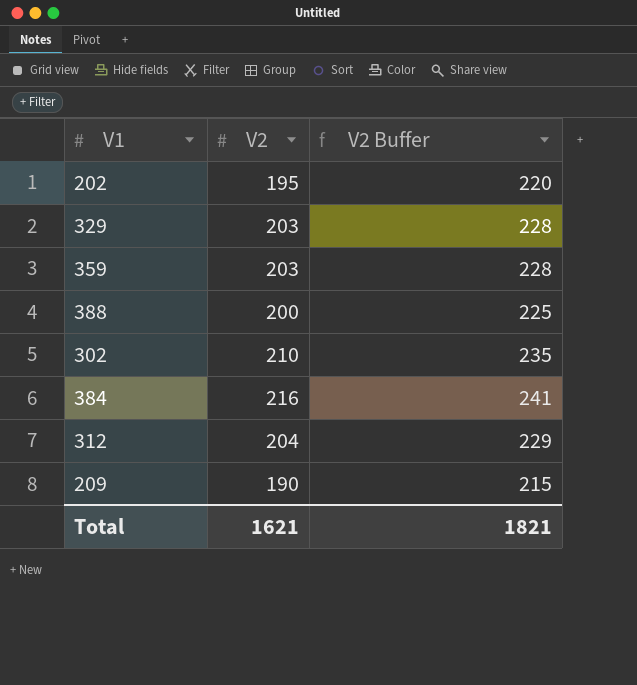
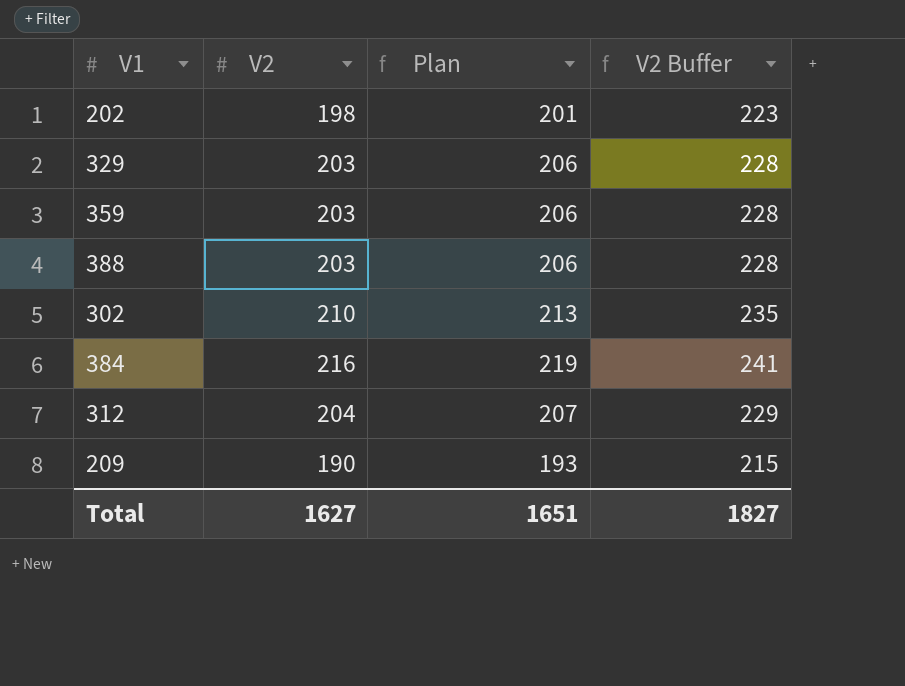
column Plan | formula: none -> [V2] + 3
202 | V2: 195 -> 198
202 | V2 Buffer: 220 -> 223
388 | V2: 200 -> 203
388 | V2 Buffer: 225 -> 228
Total | V2: 1621 -> 1627
Total | V2 Buffer: 1821 -> 1827

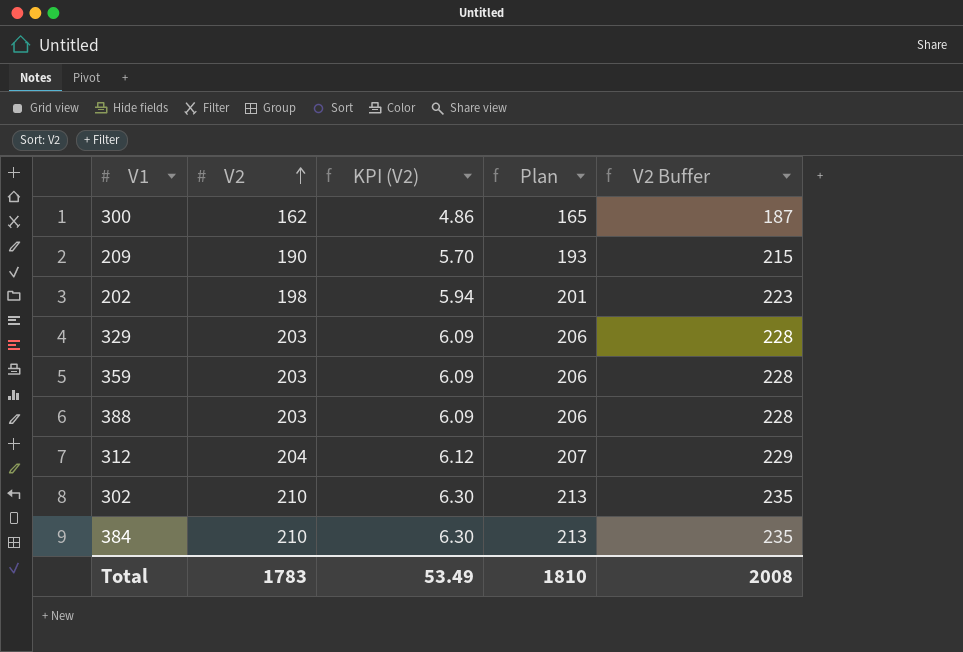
row order: none -> V2 ascending
column KPI (V2) | formula: none -> [V2] * 0.03
row 300: none -> 162 | 4.86 | 165 | 187
384 | V2: 216 -> 210
384 | Plan: 219 -> 213
384 | V2 Buffer: 241 -> 235
Total | V2: 1627 -> 1783
Total | Plan: 1651 -> 1810
Total | V2 Buffer: 1827 -> 2008

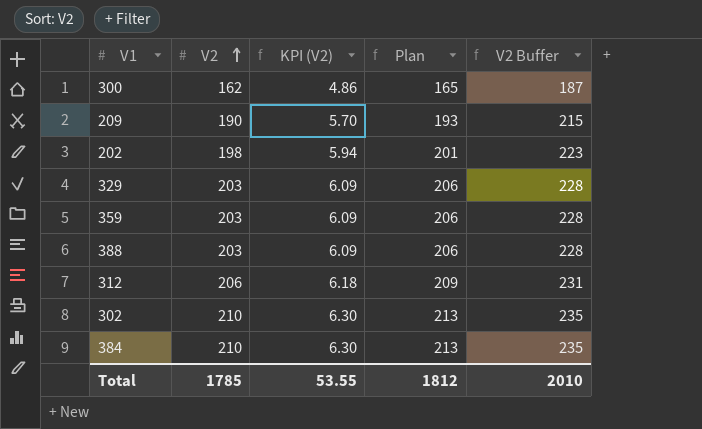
312 | V2: 204 -> 206
312 | KPI (V2): 6.12 -> 6.18
312 | Plan: 207 -> 209
312 | V2 Buffer: 229 -> 231
Total | V2: 1783 -> 1785
Total | KPI (V2): 53.49 -> 53.55
Total | Plan: 1810 -> 1812
Total | V2 Buffer: 2008 -> 2010

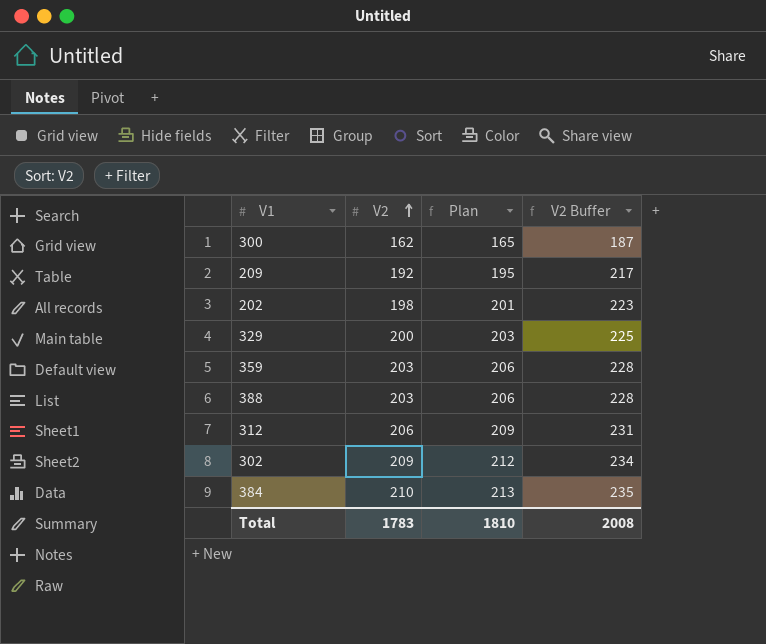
column KPI (V2) | formula: [V2] * 0.03 -> none
209 | V2: 190 -> 192
209 | Plan: 193 -> 195
209 | V2 Buffer: 215 -> 217
329 | V2: 203 -> 200
329 | Plan: 206 -> 203
329 | V2 Buffer: 228 -> 225
302 | V2: 210 -> 209
302 | Plan: 213 -> 212
302 | V2 Buffer: 235 -> 234
Total | V2: 1785 -> 1783
Total | Plan: 1812 -> 1810
Total | V2 Buffer: 2010 -> 2008

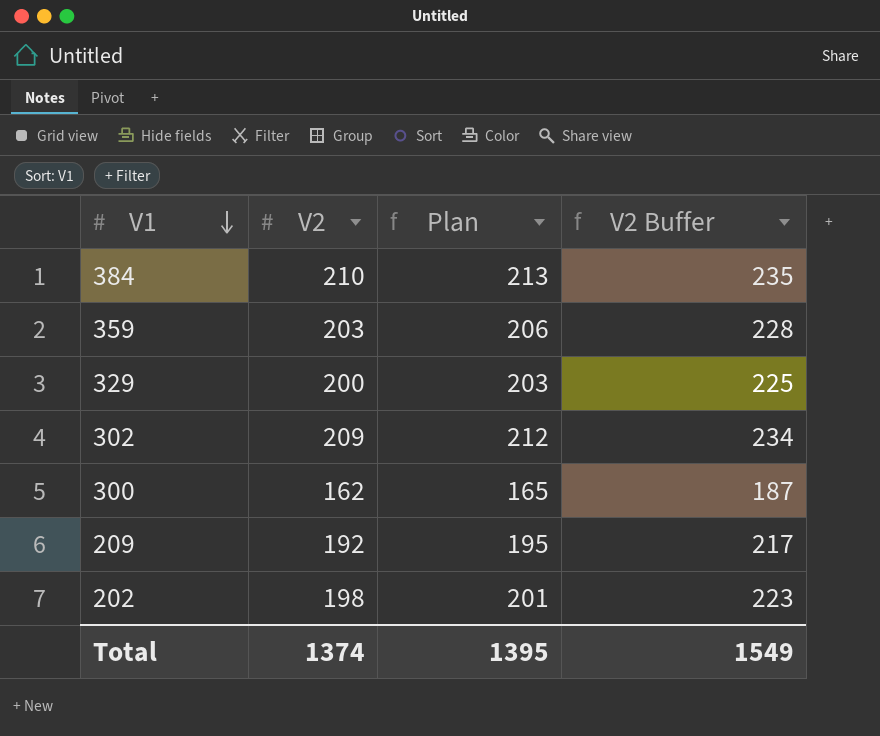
row order: V2 ascending -> V1 descending
row 388: 203 | 206 | 228 -> none
row 312: 206 | 209 | 231 -> none
Total | V2: 1783 -> 1374
Total | Plan: 1810 -> 1395
Total | V2 Buffer: 2008 -> 1549

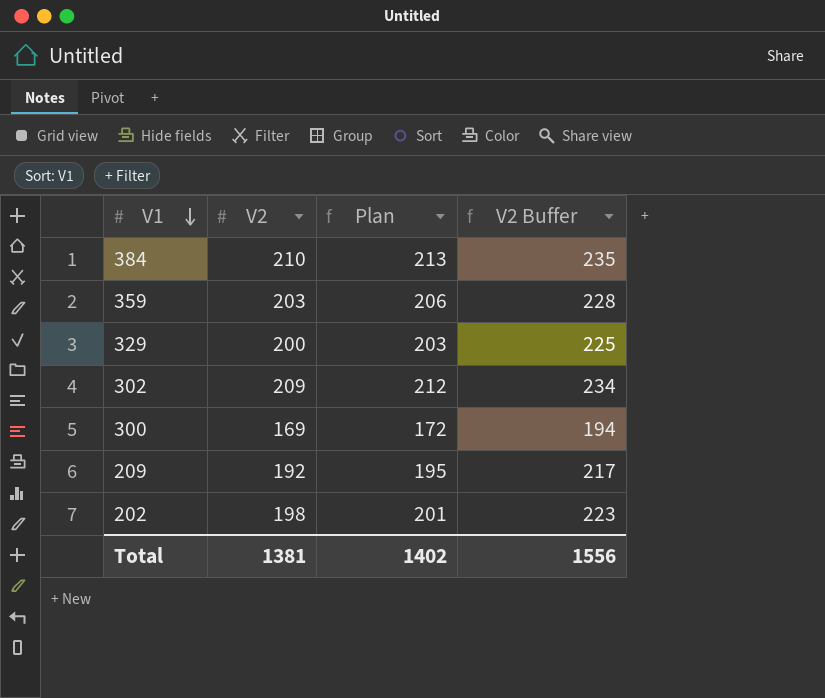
300 | V2: 162 -> 169
300 | Plan: 165 -> 172
300 | V2 Buffer: 187 -> 194
Total | V2: 1374 -> 1381
Total | Plan: 1395 -> 1402
Total | V2 Buffer: 1549 -> 1556

